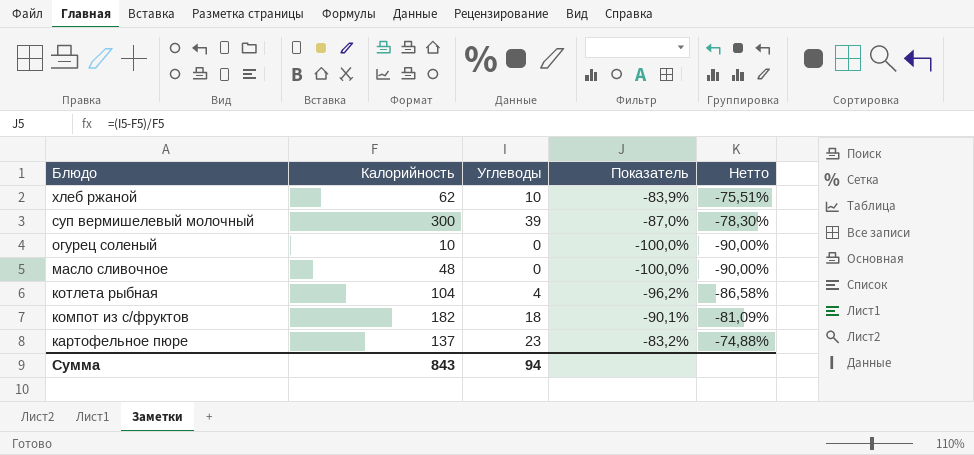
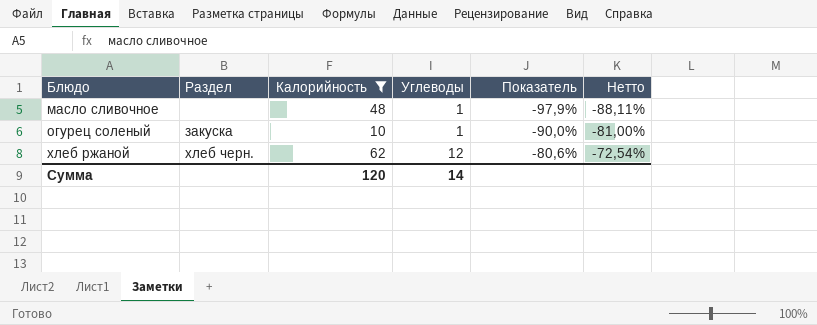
filter: none -> Калорийность <= 62
row order: Блюдо descending -> Блюдо ascending
column Раздел | position: none -> 2
масло сливочное | Углеводы: 0 -> 1
масло сливочное | Показатель: -100,0% -> -97,9%
масло сливочное | Нетто: -90,00% -> -88,11%
огурец соленый | Углеводы: 0 -> 1
огурец соленый | Показатель: -100,0% -> -90,0%
огурец соленый | Нетто: -90,00% -> -81,00%
хлеб ржаной | Углеводы: 10 -> 12
хлеб ржаной | Показатель: -83,9% -> -80,6%
хлеб ржаной | Нетто: -75,51% -> -72,54%
Сумма | Калорийность: 843 -> 120
Сумма | Углеводы: 94 -> 14

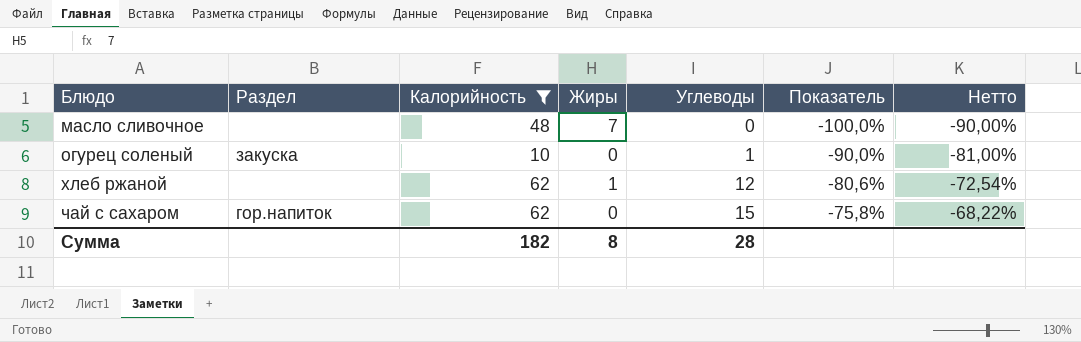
column Жиры | position: none -> 4
масло сливочное | Углеводы: 1 -> 0
масло сливочное | Показатель: -97,9% -> -100,0%
масло сливочное | Нетто: -88,11% -> -90,00%
хлеб ржаной | Раздел: хлеб черн. -> none
row чай с сахаром: none -> гор.напиток | 62 | 0 | 15 | -75,8% | -68,22%
Сумма | Калорийность: 120 -> 182
Сумма | Углеводы: 14 -> 28

